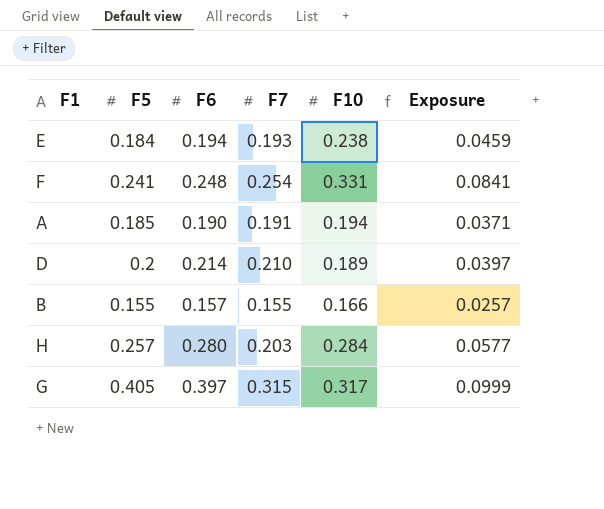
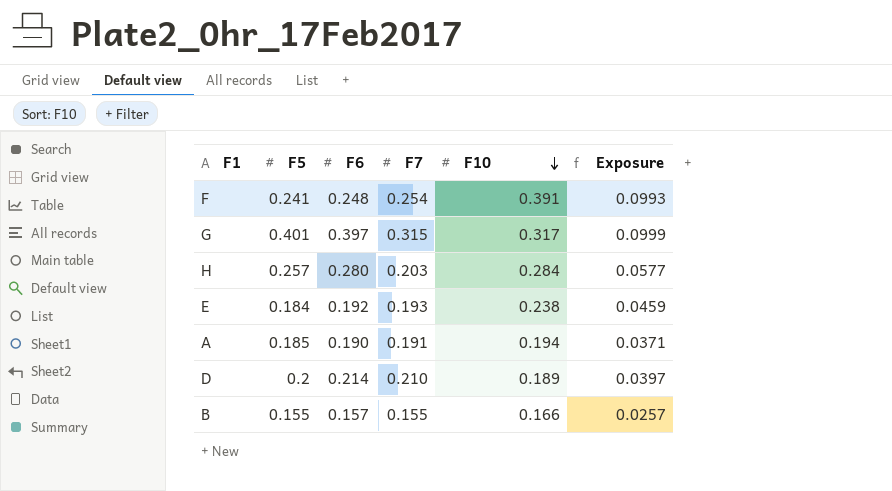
row order: none -> F10 descending
F | F10: 0.331 -> 0.391
F | Exposure: 0.0841 -> 0.0993
G | F5: 0.405 -> 0.401
E | F6: 0.194 -> 0.192

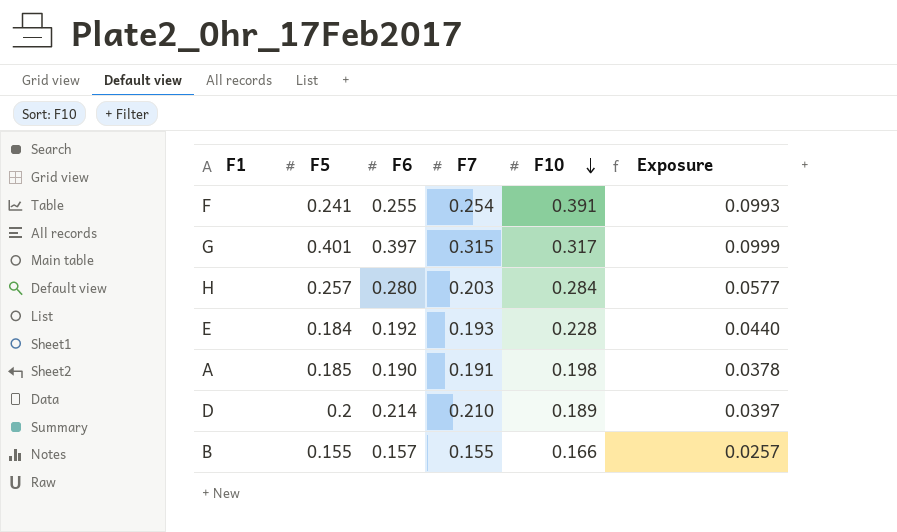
F | F6: 0.248 -> 0.255
E | F10: 0.238 -> 0.228
E | Exposure: 0.0459 -> 0.0440
A | F10: 0.194 -> 0.198
A | Exposure: 0.0371 -> 0.0378

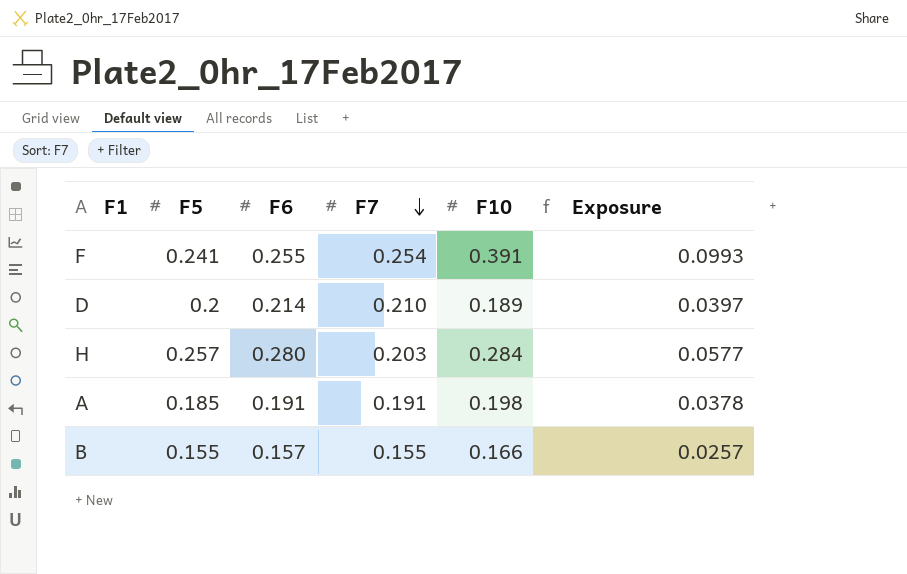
row order: F10 descending -> F7 descending
row G: 0.401 | 0.397 | 0.315 | 0.317 | 0.0999 -> none
row E: 0.184 | 0.192 | 0.193 | 0.228 | 0.0440 -> none
A | F6: 0.190 -> 0.191

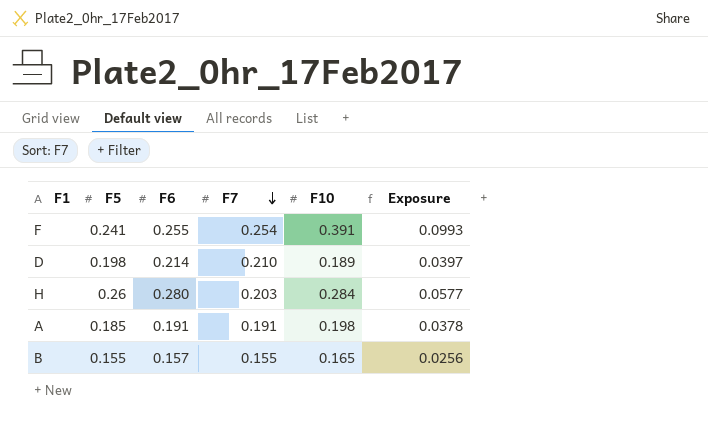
D | F5: 0.2 -> 0.198
H | F5: 0.257 -> 0.26
B | F10: 0.166 -> 0.165
B | Exposure: 0.0257 -> 0.0256

